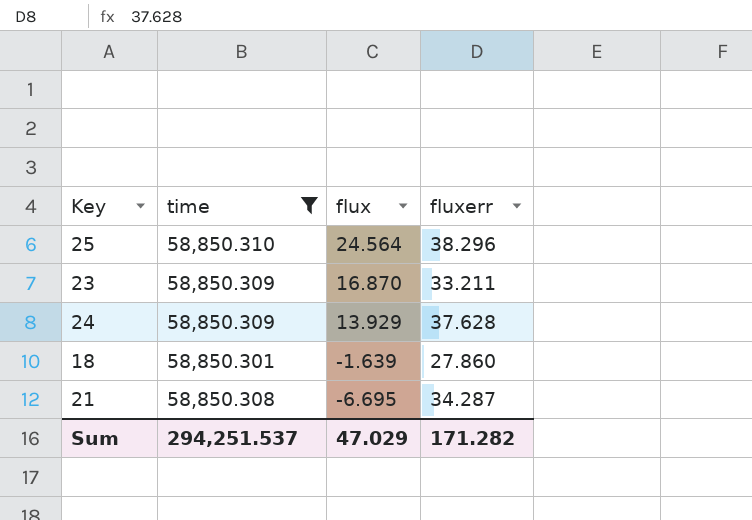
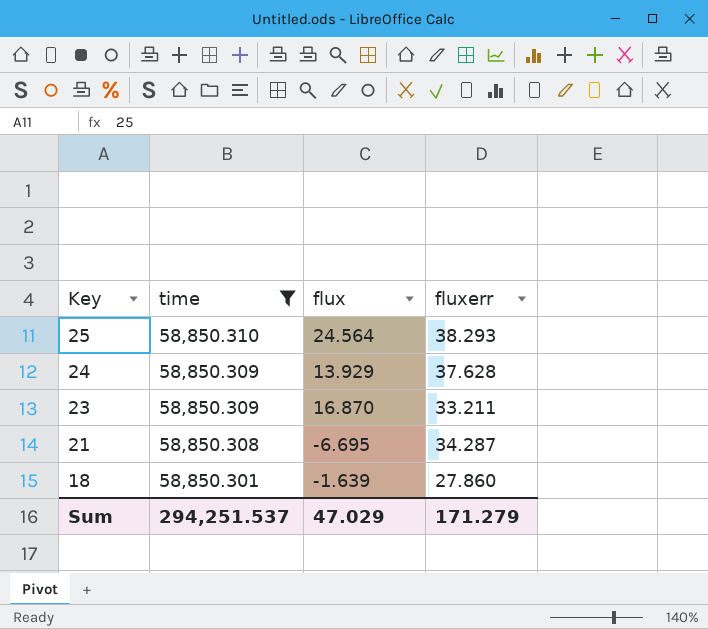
row order: flux descending -> Key descending
25 | fluxerr: 38.296 -> 38.293
Sum | fluxerr: 171.282 -> 171.279

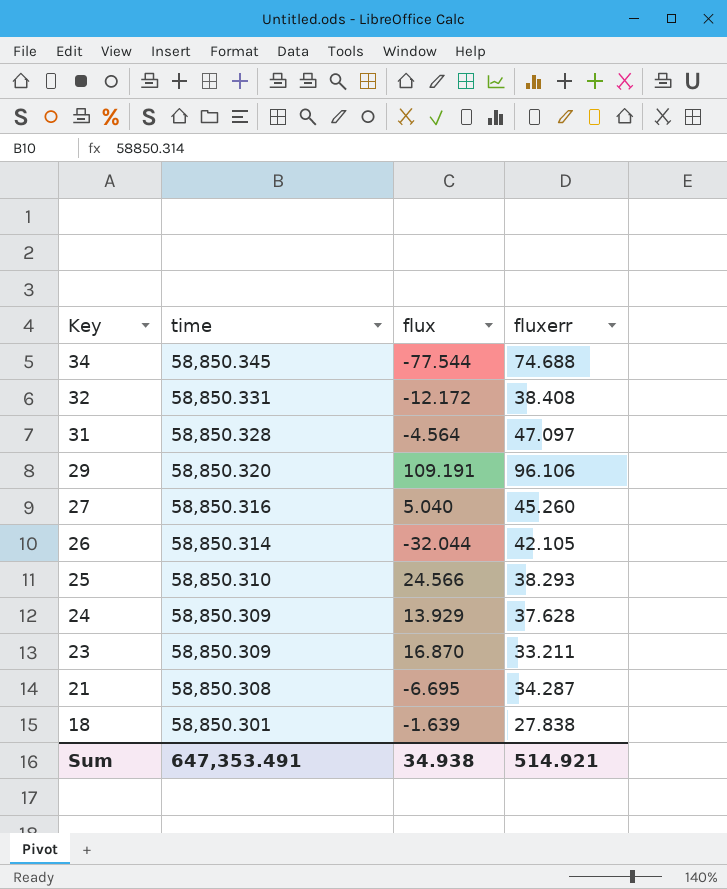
filter: time <= 58,850.310 -> none
25 | flux: 24.564 -> 24.566
18 | fluxerr: 27.860 -> 27.838
Sum | time: 294,251.537 -> 647,353.491
Sum | flux: 47.029 -> 34.938
Sum | fluxerr: 171.279 -> 514.921

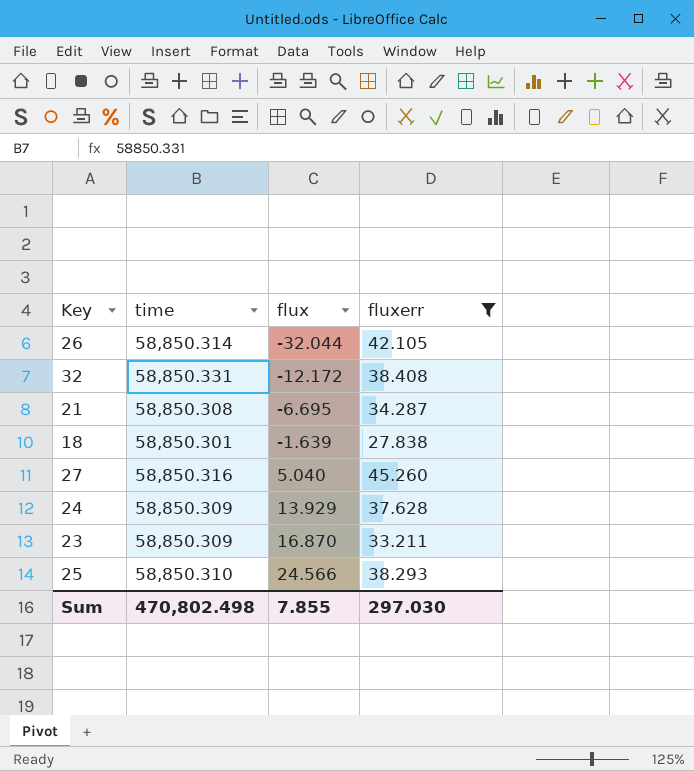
filter: none -> fluxerr <= 45.260
row order: Key descending -> flux ascending
Sum | time: 647,353.491 -> 470,802.498
Sum | flux: 34.938 -> 7.855
Sum | fluxerr: 514.921 -> 297.030

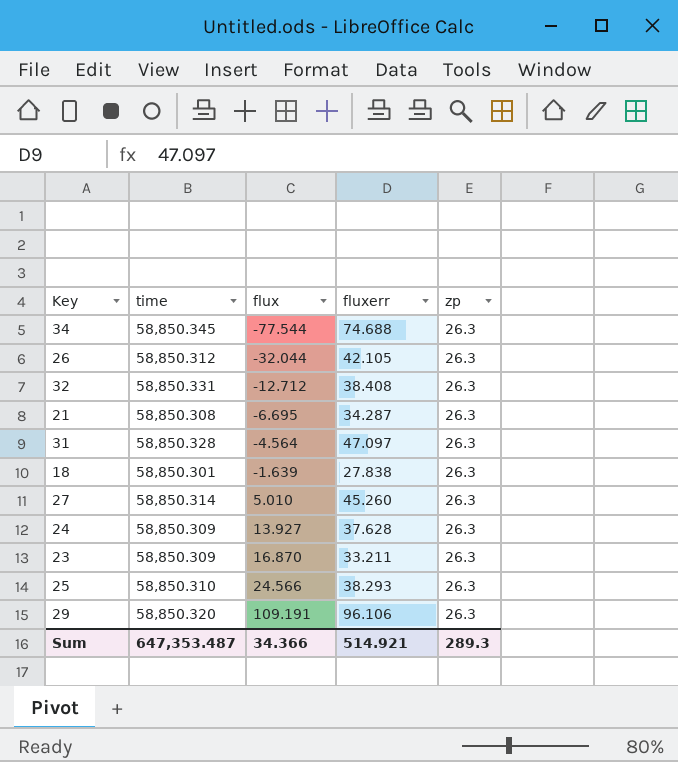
filter: fluxerr <= 45.260 -> none
column zp | position: none -> 5
26 | time: 58,850.314 -> 58,850.312
32 | flux: -12.172 -> -12.712
27 | time: 58,850.316 -> 58,850.314
27 | flux: 5.040 -> 5.010
24 | flux: 13.929 -> 13.927
Sum | time: 470,802.498 -> 647,353.487
Sum | flux: 7.855 -> 34.366
Sum | fluxerr: 297.030 -> 514.921

